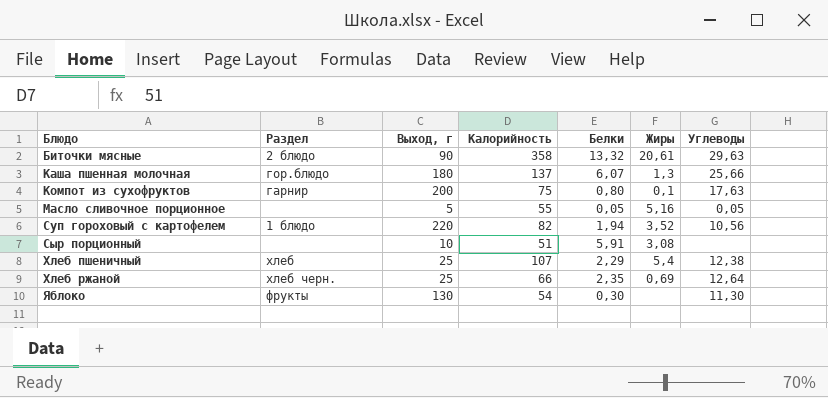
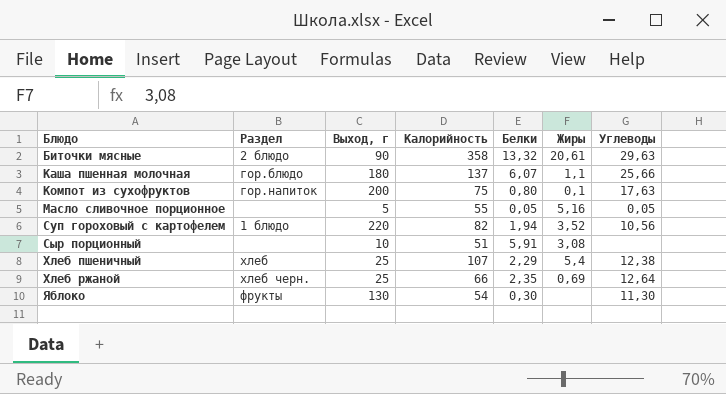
Каша пшенная молочная | Жиры: 1,3 -> 1,1
Компот из сухофруктов | Раздел: гарнир -> гор.напиток

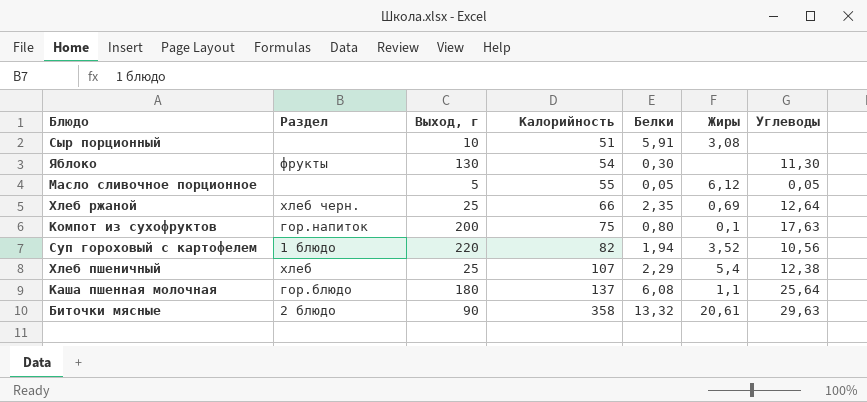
row order: Блюдо ascending -> Калорийность ascending
Масло сливочное порционное | Жиры: 5,16 -> 6,12
Каша пшенная молочная | Белки: 6,07 -> 6,08
Каша пшенная молочная | Углеводы: 25,66 -> 25,64

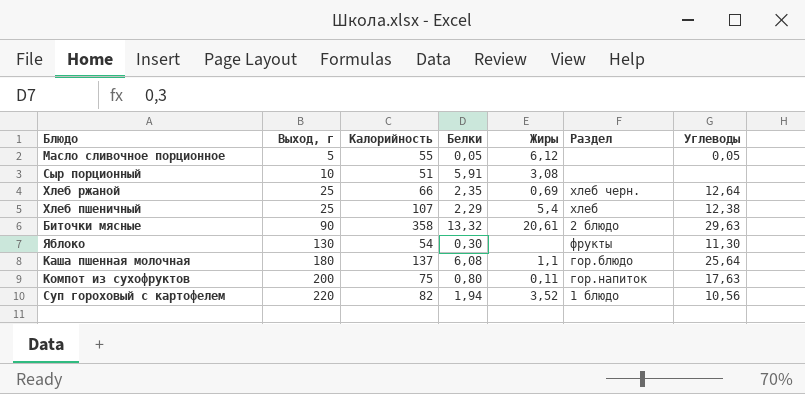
row order: Калорийность ascending -> Выход, г ascending
column Раздел | position: 2 -> 6
Компот из сухофруктов | Жиры: 0,1 -> 0,11

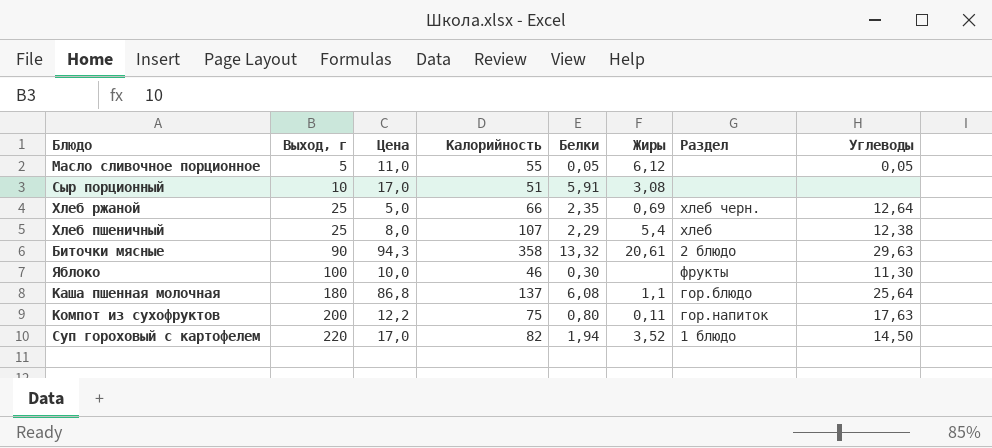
column Цена | position: none -> 3
Яблоко | Выход, г: 130 -> 100
Яблоко | Калорийность: 54 -> 46
Суп гороховый с картофелем | Углеводы: 10,56 -> 14,50

